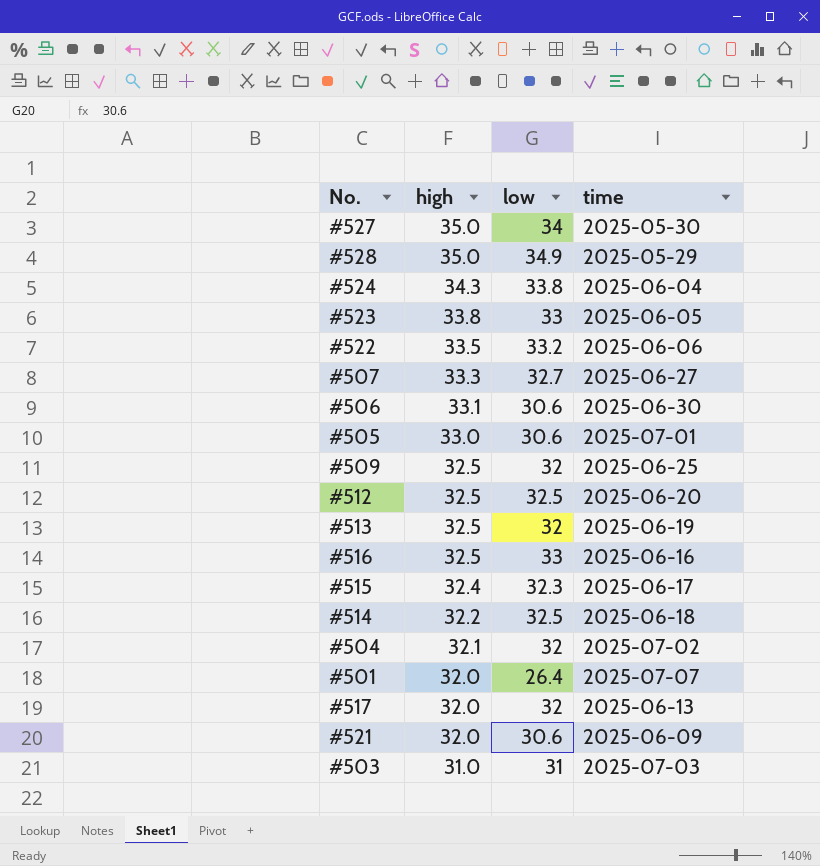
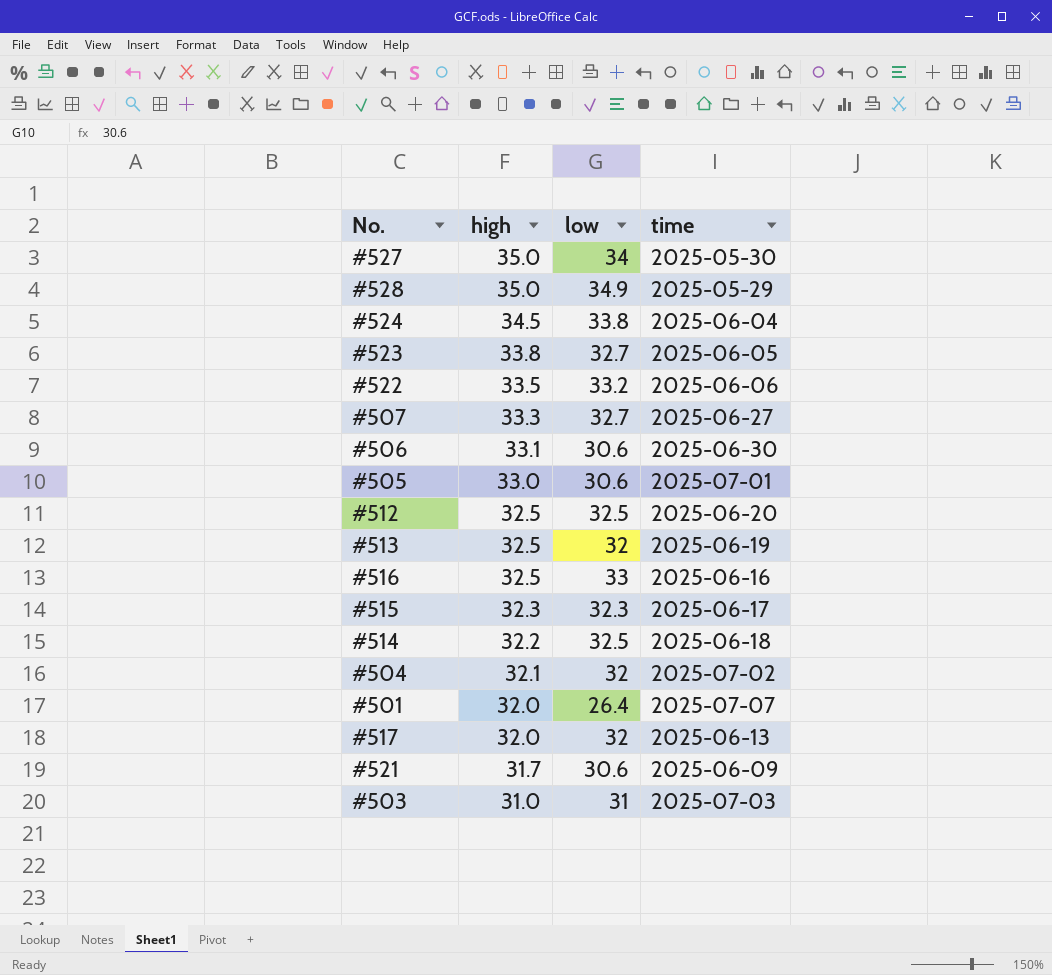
row #509: 32.5 | 32 | 2025-06-25 -> none
#524 | high: 34.3 -> 34.5
#523 | low: 33 -> 32.7
#515 | high: 32.4 -> 32.3
#521 | high: 32.0 -> 31.7

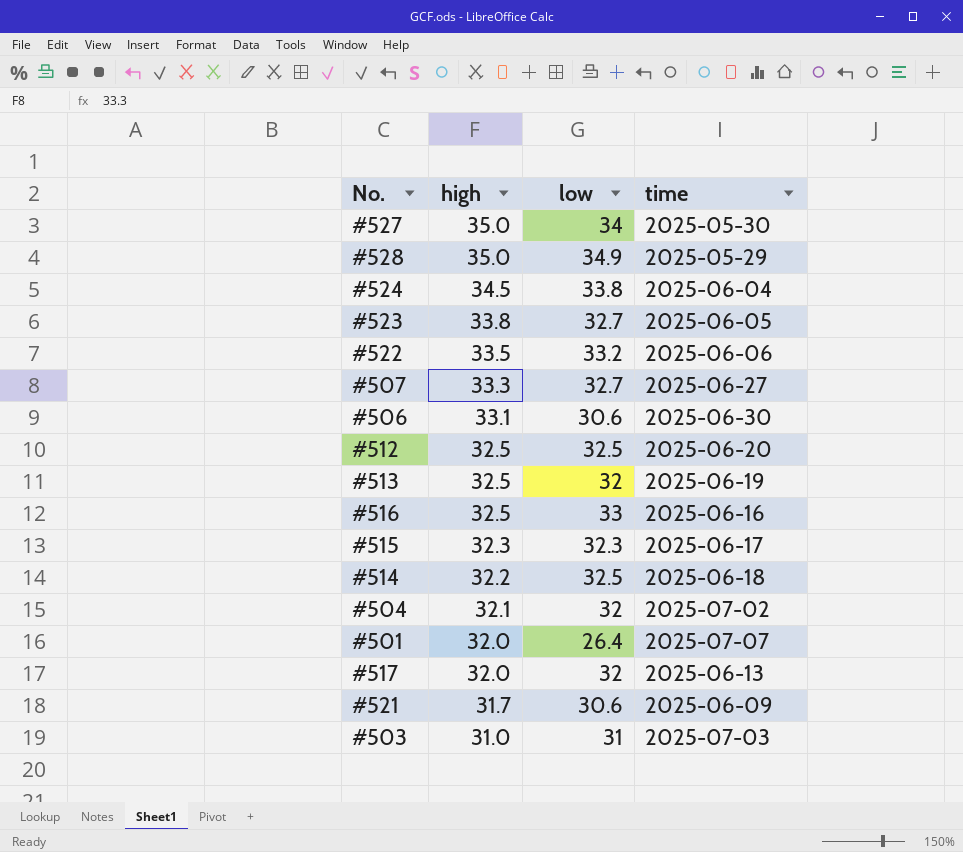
row #505: 33.0 | 30.6 | 2025-07-01 -> none

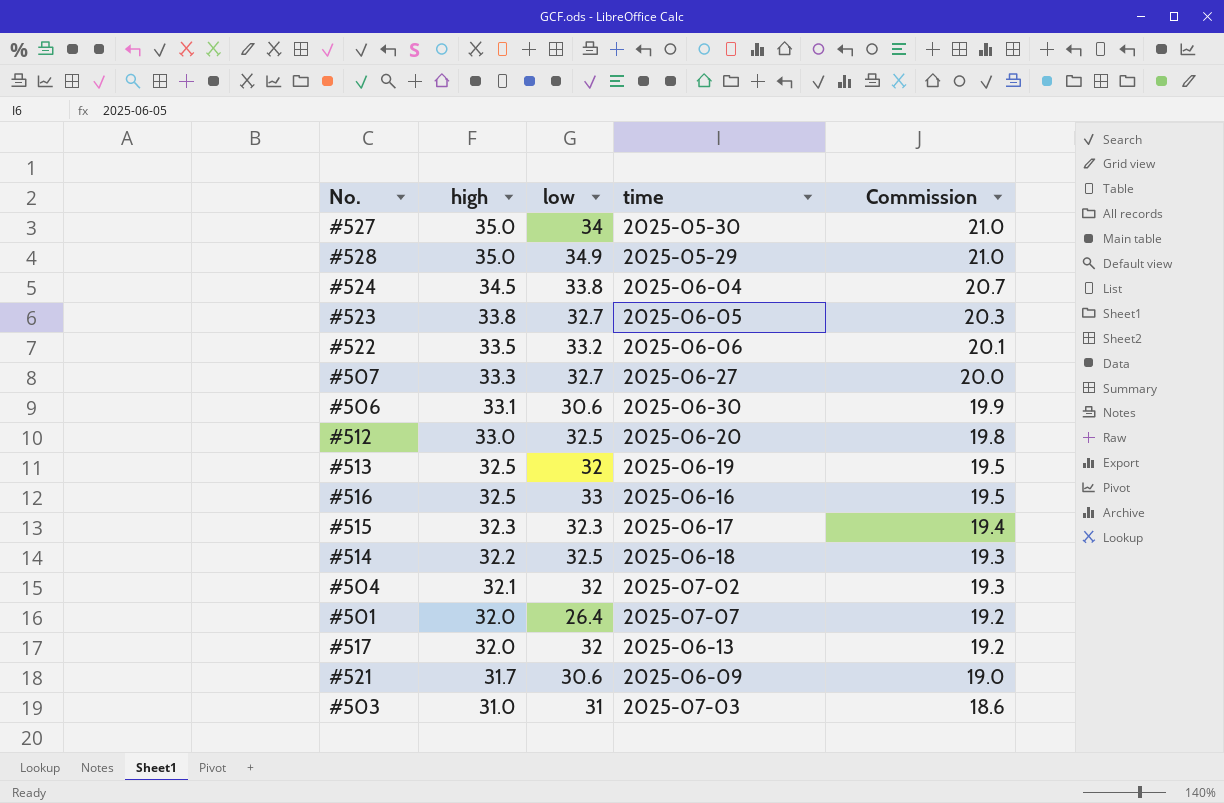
column Commission | formula: none -> [high] * 0.6
#512 | high: 32.5 -> 33.0

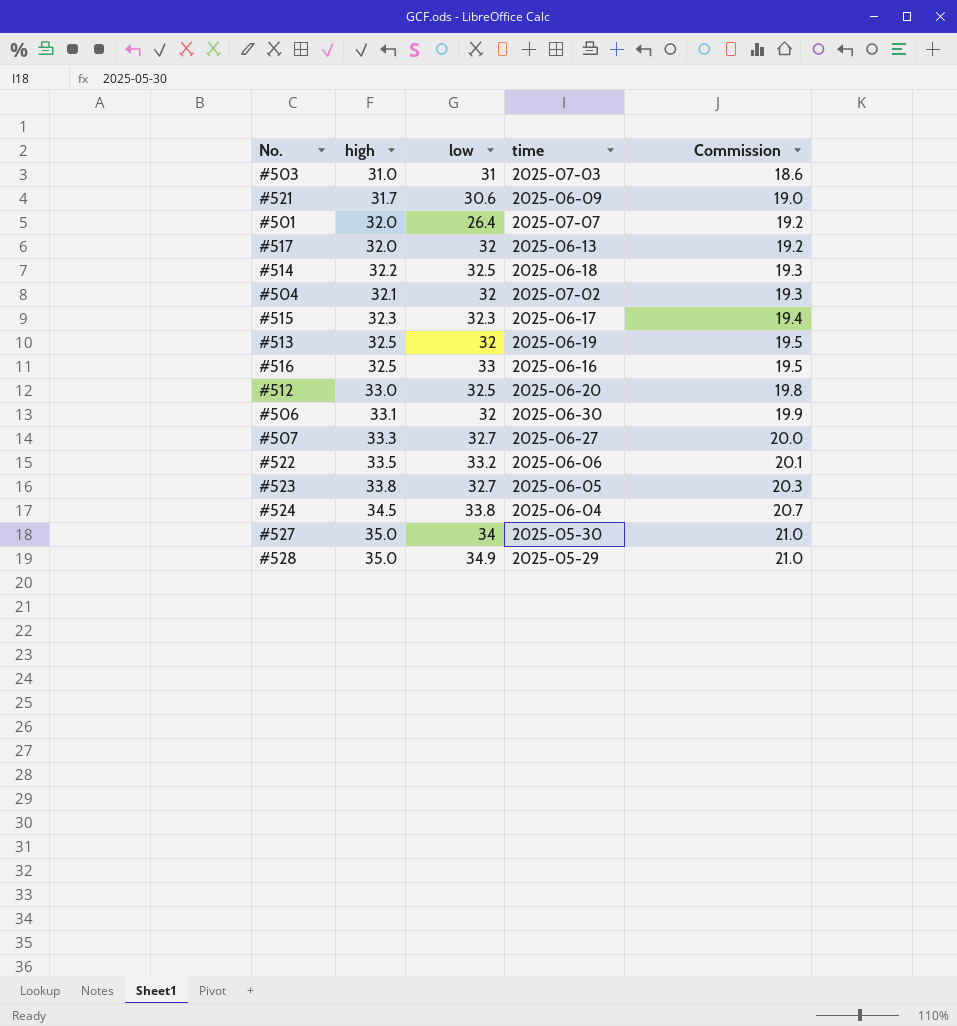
row order: high descending -> Commission ascending
#506 | low: 30.6 -> 32

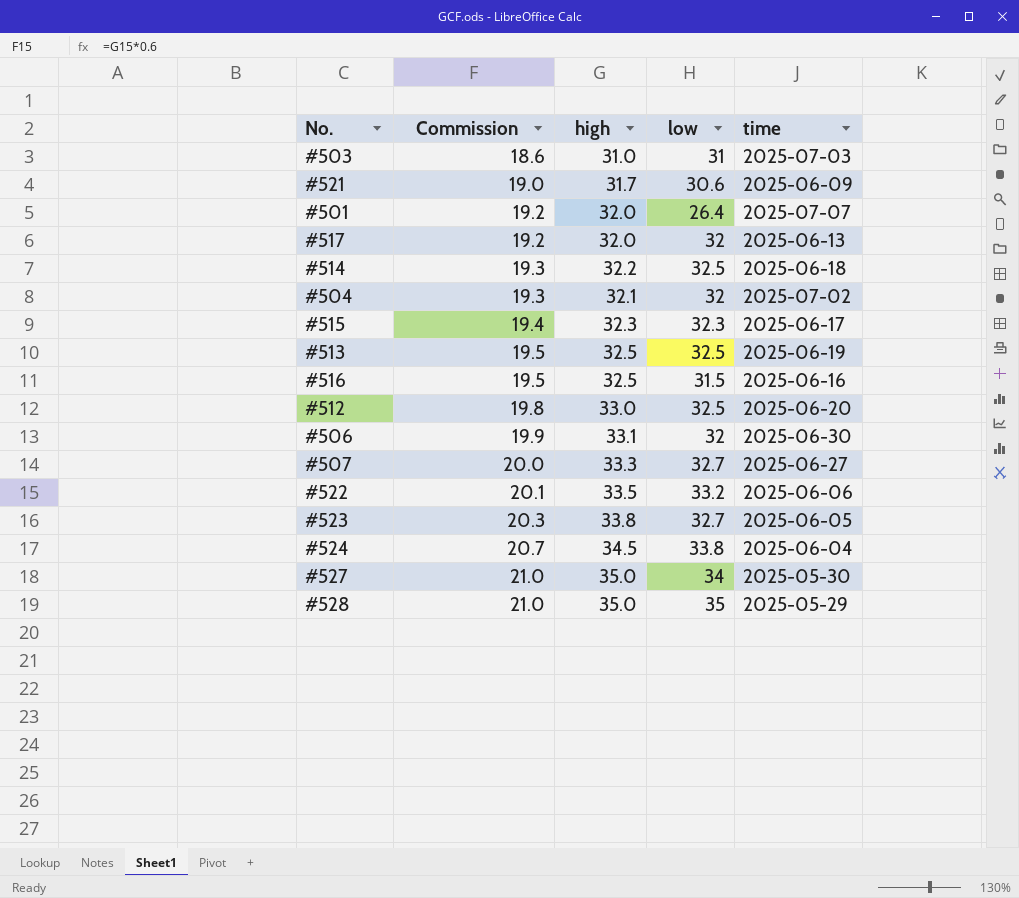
column Commission | position: 5 -> 2
#513 | low: 32 -> 32.5
#516 | low: 33 -> 31.5
#528 | low: 34.9 -> 35

